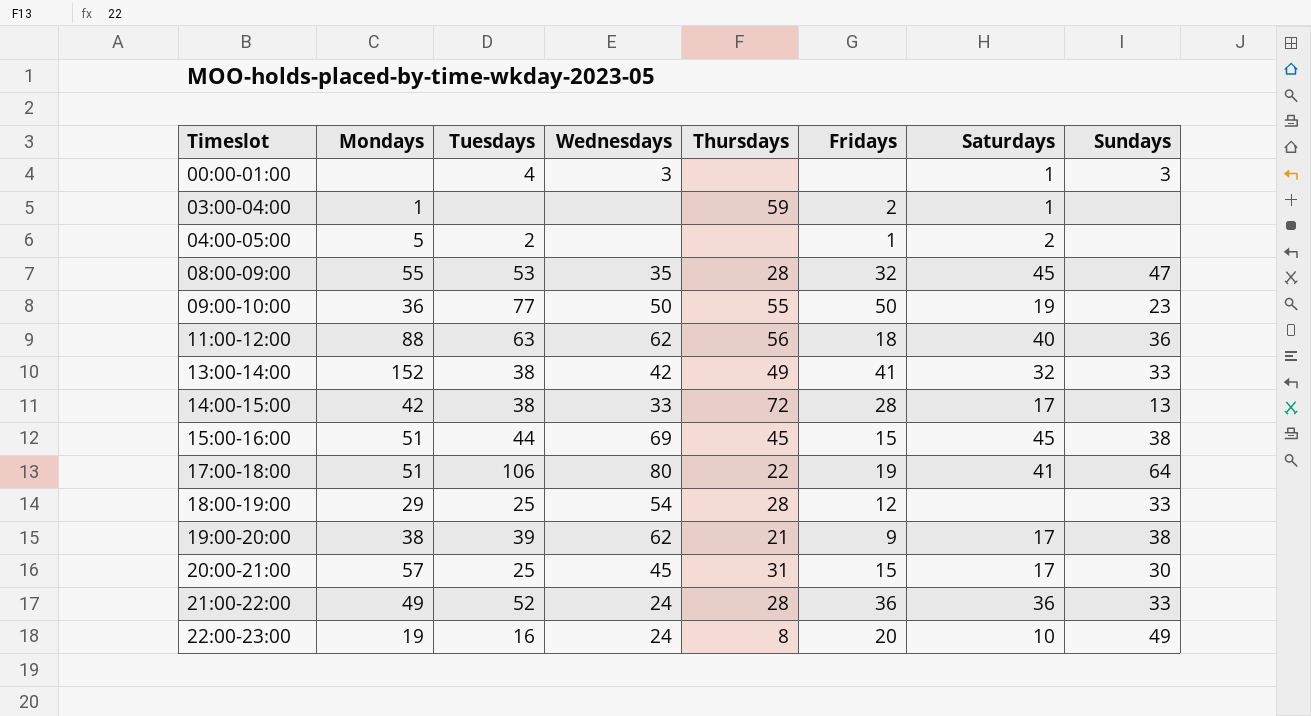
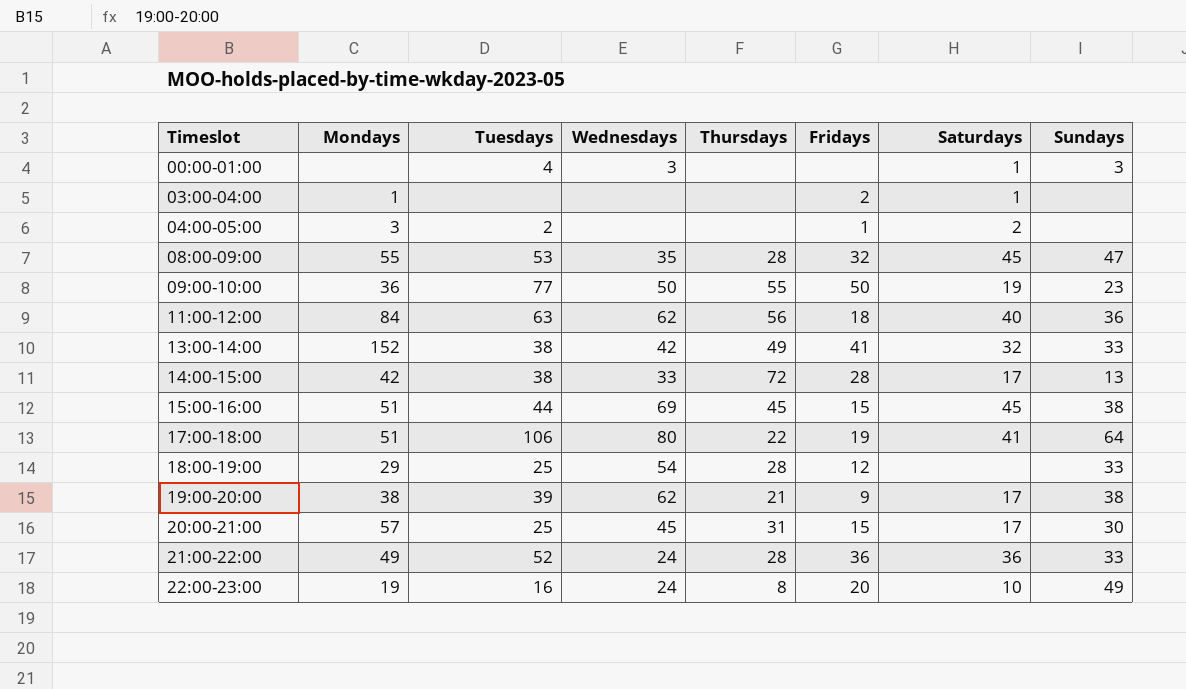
03:00-04:00 | Thursdays: 59 -> none
04:00-05:00 | Mondays: 5 -> 3
11:00-12:00 | Mondays: 88 -> 84

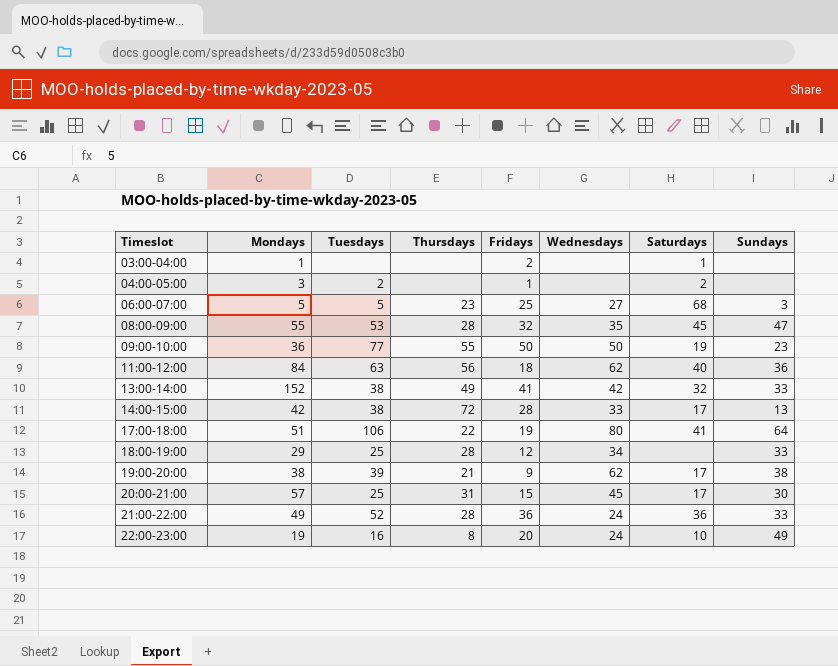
column Wednesdays | position: 4 -> 6
row 00:00-01:00: none | 4 | 3 | none | none | 1 | 3 -> none
row 15:00-16:00: 51 | 44 | 69 | 45 | 15 | 45 | 38 -> none
row 06:00-07:00: none -> 5 | 5 | 23 | 25 | 27 | 68 | 3
18:00-19:00 | Wednesdays: 54 -> 34

